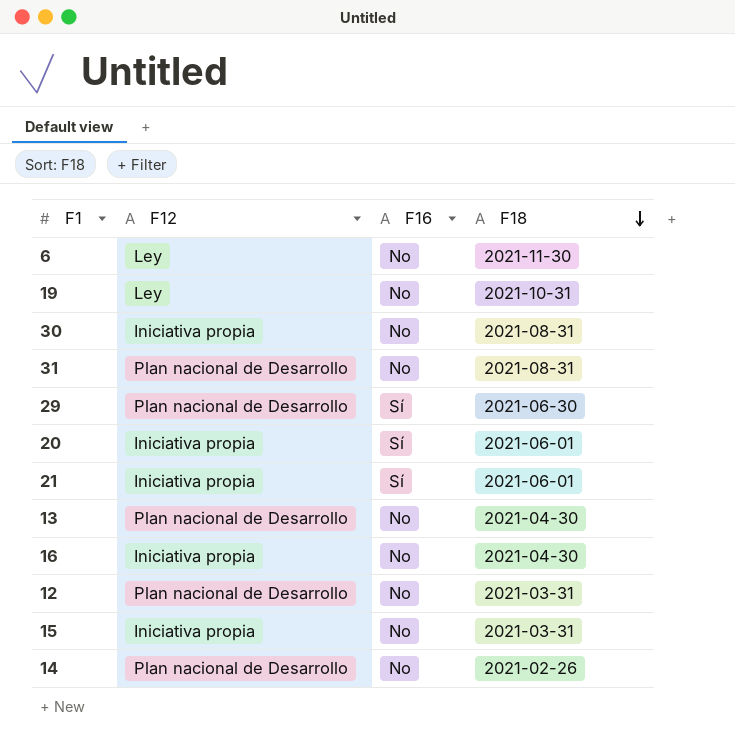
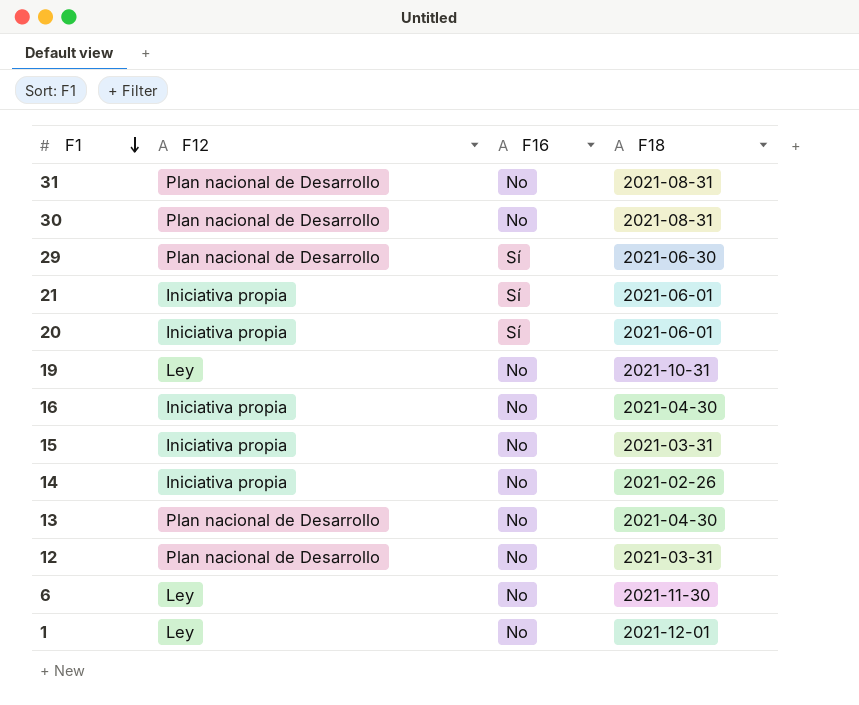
row order: F18 descending -> F1 descending
30 | F12: Iniciativa propia -> Plan nacional de Desarrollo
14 | F12: Plan nacional de Desarrollo -> Iniciativa propia
row 1: none -> Ley | No | 2021-12-01

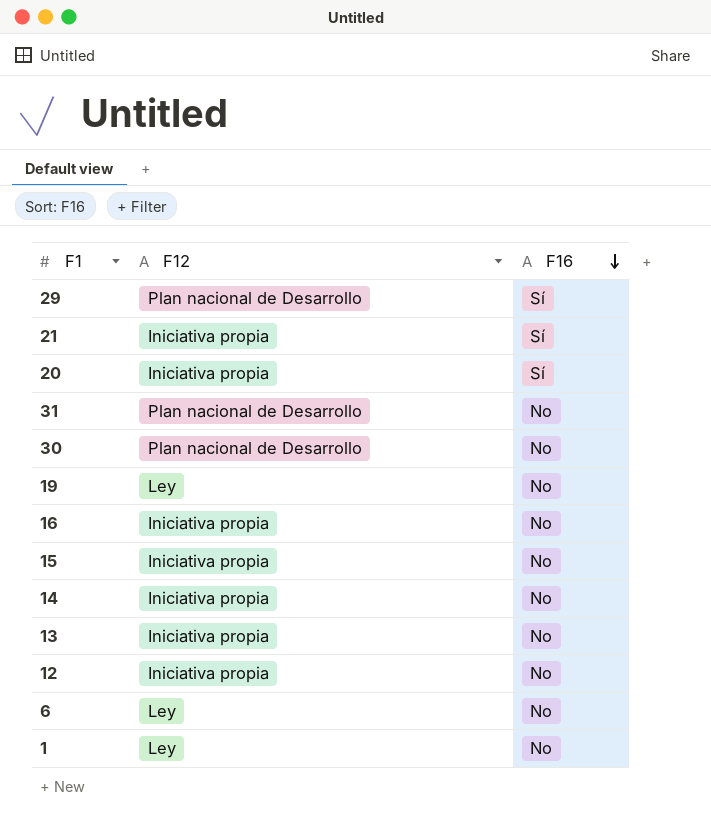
row order: F1 descending -> F16 descending
column F18 | position: 4 -> none
13 | F12: Plan nacional de Desarrollo -> Iniciativa propia
12 | F12: Plan nacional de Desarrollo -> Iniciativa propia

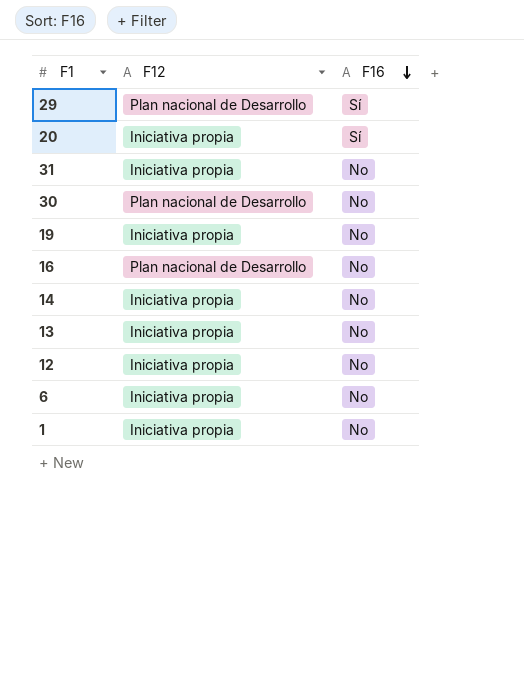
row 21: Iniciativa propia | Sí -> none
row 15: Iniciativa propia | No -> none
31 | F12: Plan nacional de Desarrollo -> Iniciativa propia
19 | F12: Ley -> Iniciativa propia
16 | F12: Iniciativa propia -> Plan nacional de Desarrollo
6 | F12: Ley -> Iniciativa propia
1 | F12: Ley -> Iniciativa propia

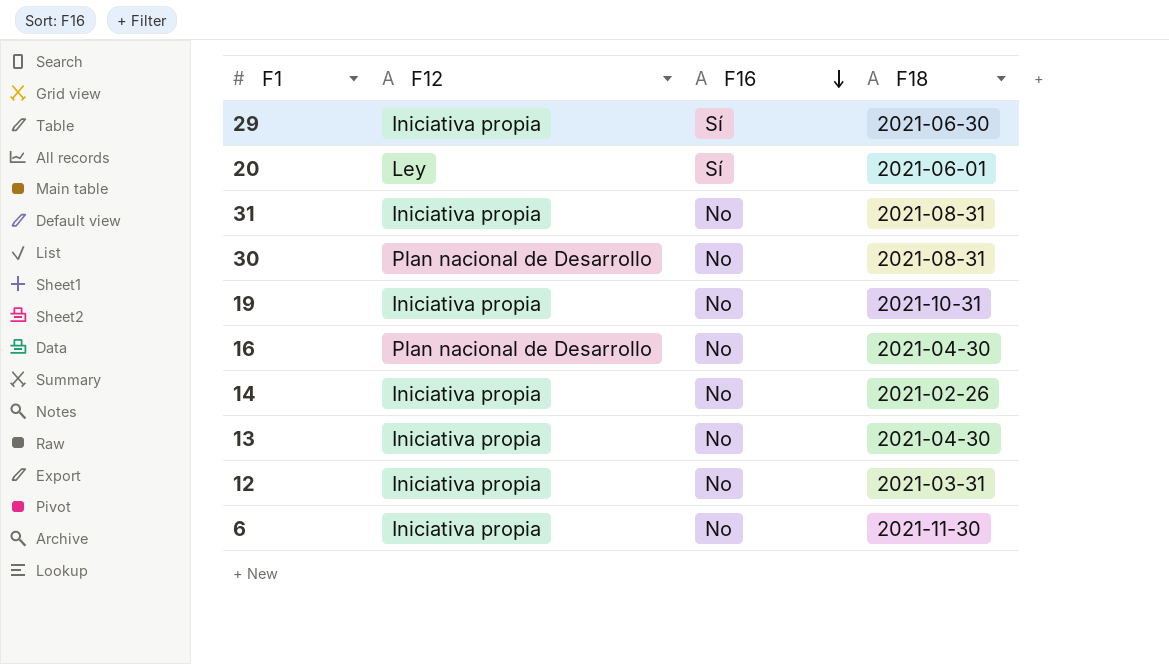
column F18 | position: none -> 4
row 1: Iniciativa propia | No -> none
29 | F12: Plan nacional de Desarrollo -> Iniciativa propia
20 | F12: Iniciativa propia -> Ley

